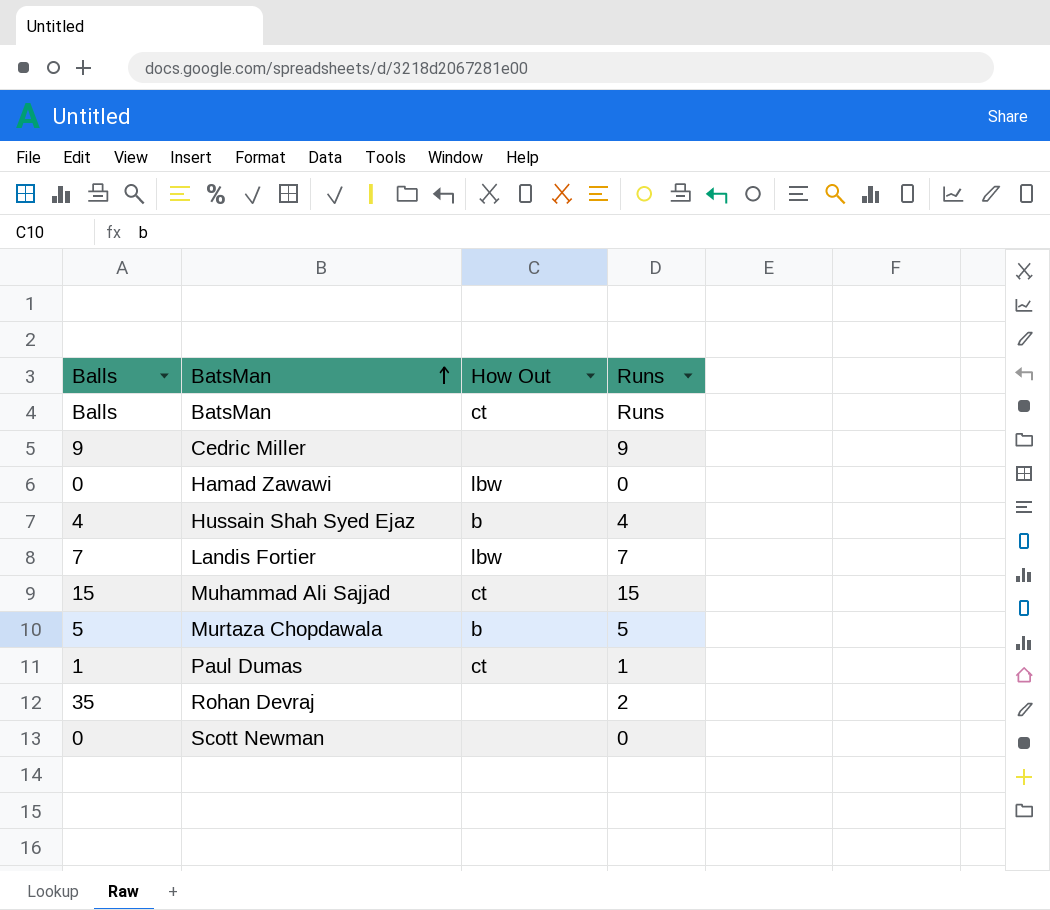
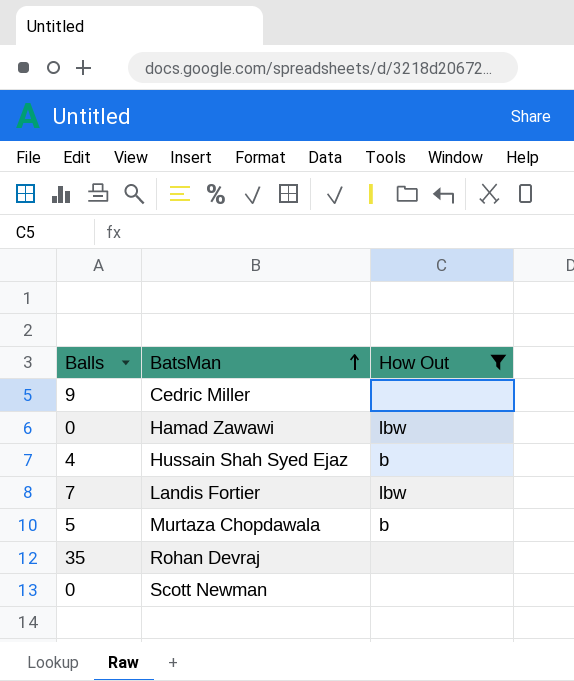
filter: none -> How Out != ct
column Runs | position: 4 -> none

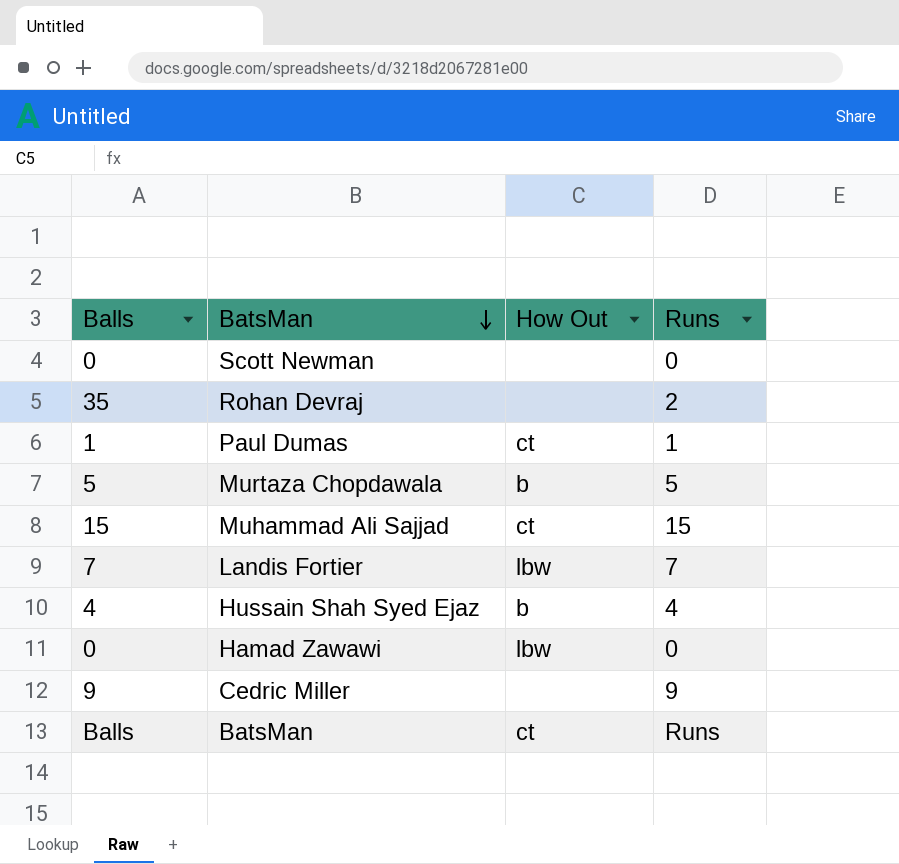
filter: How Out != ct -> none
row order: BatsMan ascending -> BatsMan descending
column Runs | position: none -> 4

